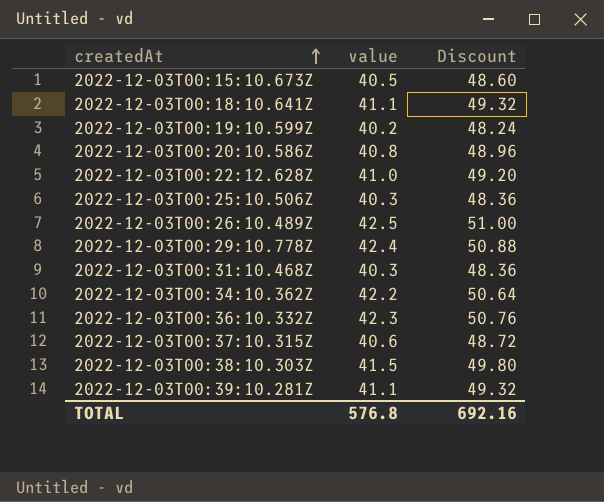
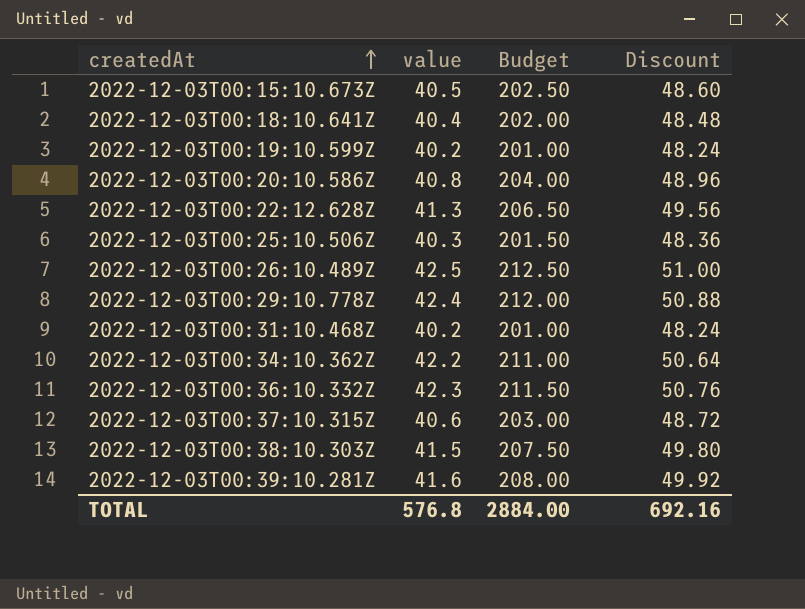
column Budget | formula: none -> [value] * 5
2022-12-03T00:18:10.641Z | value: 41.1 -> 40.4
2022-12-03T00:18:10.641Z | Discount: 49.32 -> 48.48
2022-12-03T00:22:12.628Z | value: 41.0 -> 41.3
2022-12-03T00:22:12.628Z | Discount: 49.20 -> 49.56
2022-12-03T00:31:10.468Z | value: 40.3 -> 40.2
2022-12-03T00:31:10.468Z | Discount: 48.36 -> 48.24
2022-12-03T00:39:10.281Z | value: 41.1 -> 41.6
2022-12-03T00:39:10.281Z | Discount: 49.32 -> 49.92

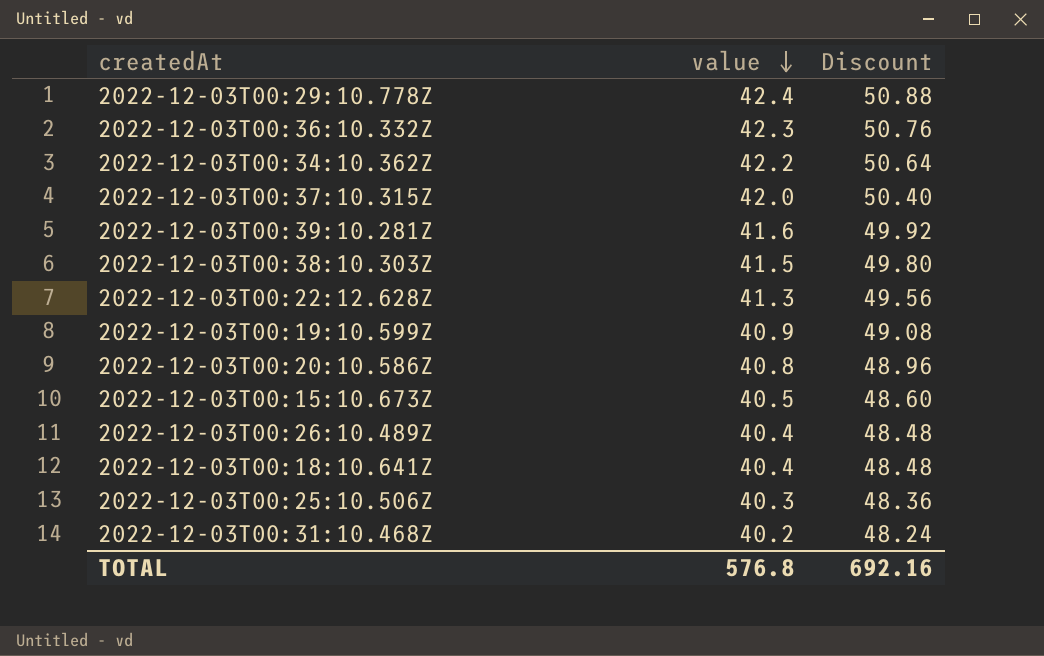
row order: createdAt ascending -> value descending
column Budget | formula: [value] * 5 -> none
2022-12-03T00:37:10.315Z | value: 40.6 -> 42.0
2022-12-03T00:37:10.315Z | Discount: 48.72 -> 50.40
2022-12-03T00:19:10.599Z | value: 40.2 -> 40.9
2022-12-03T00:19:10.599Z | Discount: 48.24 -> 49.08
2022-12-03T00:26:10.489Z | value: 42.5 -> 40.4
2022-12-03T00:26:10.489Z | Discount: 51.00 -> 48.48

